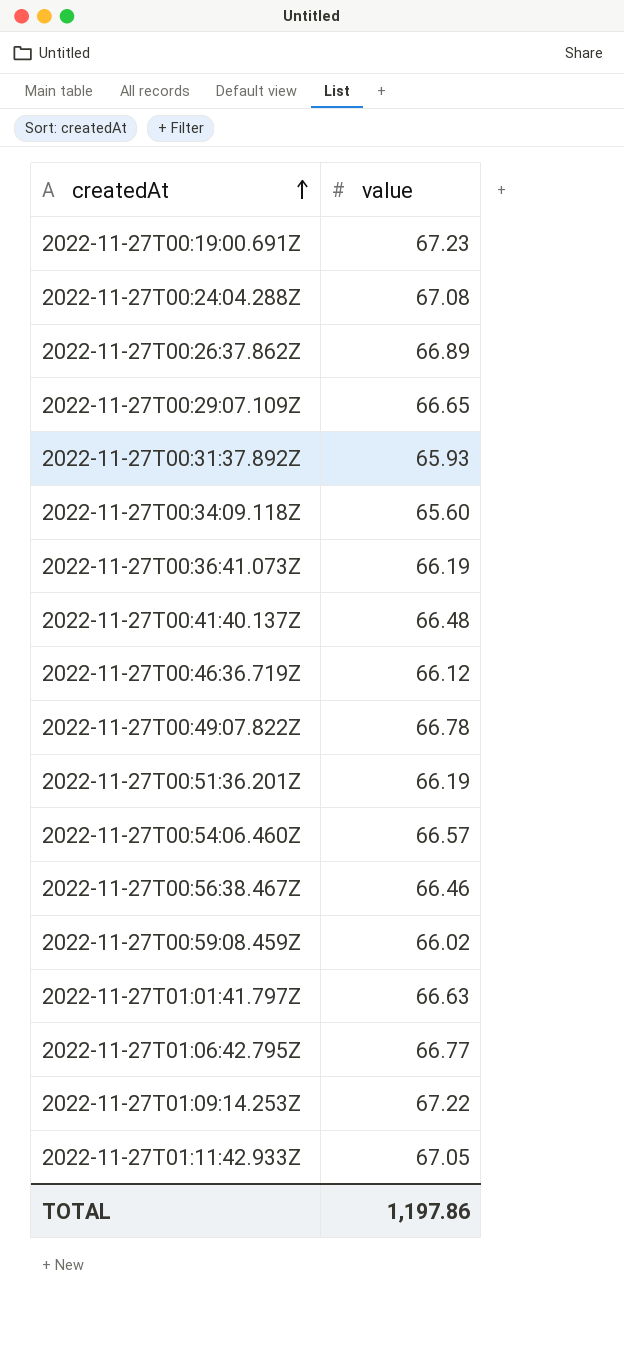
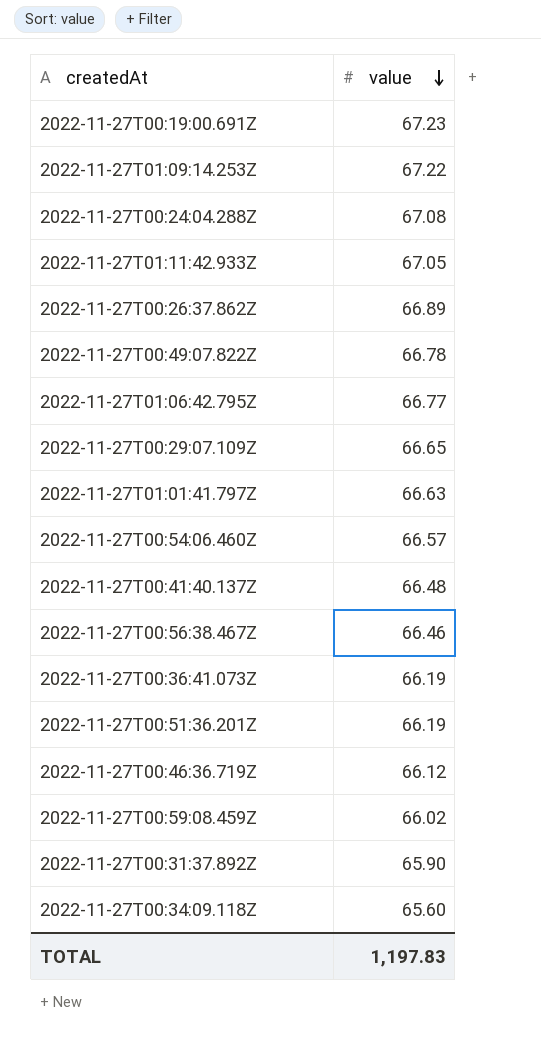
row order: createdAt ascending -> value descending
2022-11-27T00:31:37.892Z | value: 65.93 -> 65.90
TOTAL | value: 1,197.86 -> 1,197.83

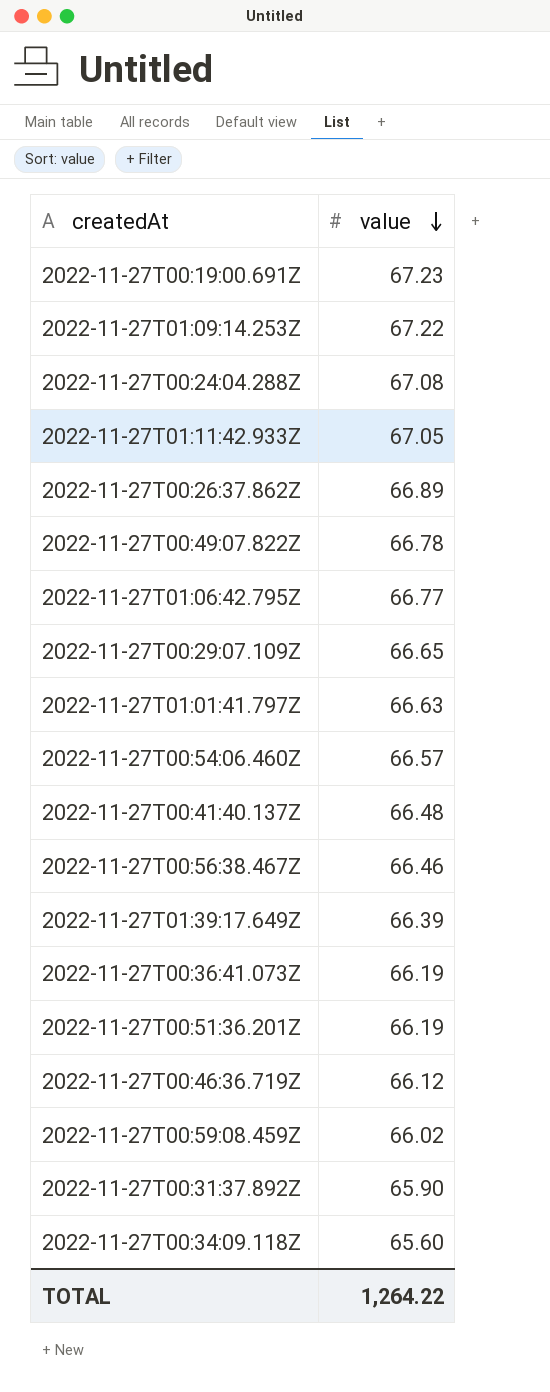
row 2022-11-27T01:39:17.649Z: none -> 66.39
TOTAL | value: 1,197.83 -> 1,264.22

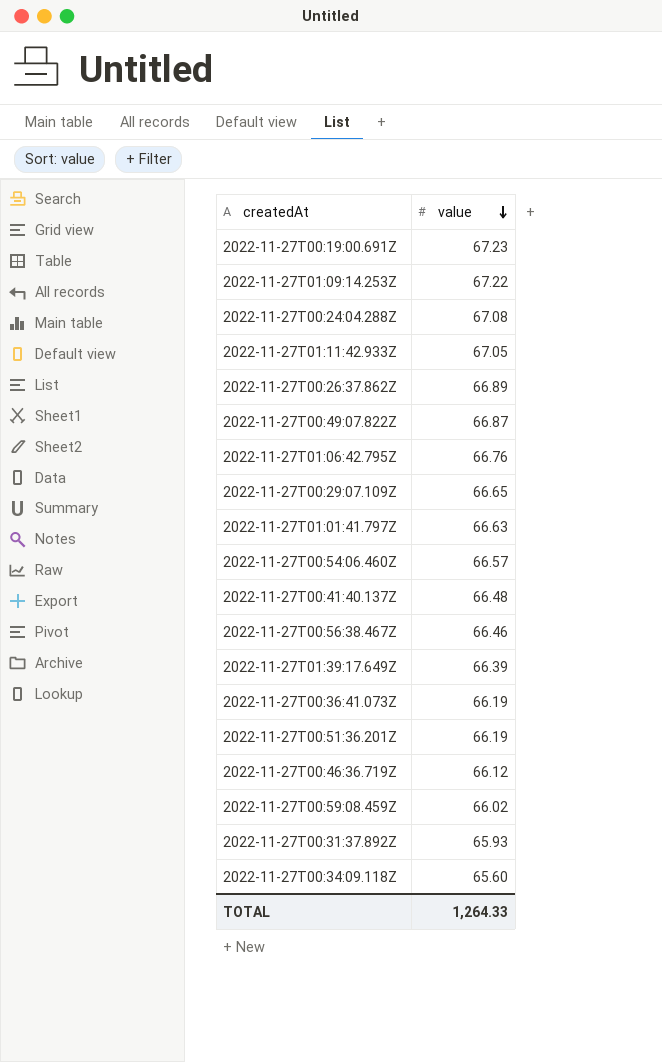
2022-11-27T00:49:07.822Z | value: 66.78 -> 66.87
2022-11-27T01:06:42.795Z | value: 66.77 -> 66.76
2022-11-27T00:31:37.892Z | value: 65.90 -> 65.93
TOTAL | value: 1,264.22 -> 1,264.33

